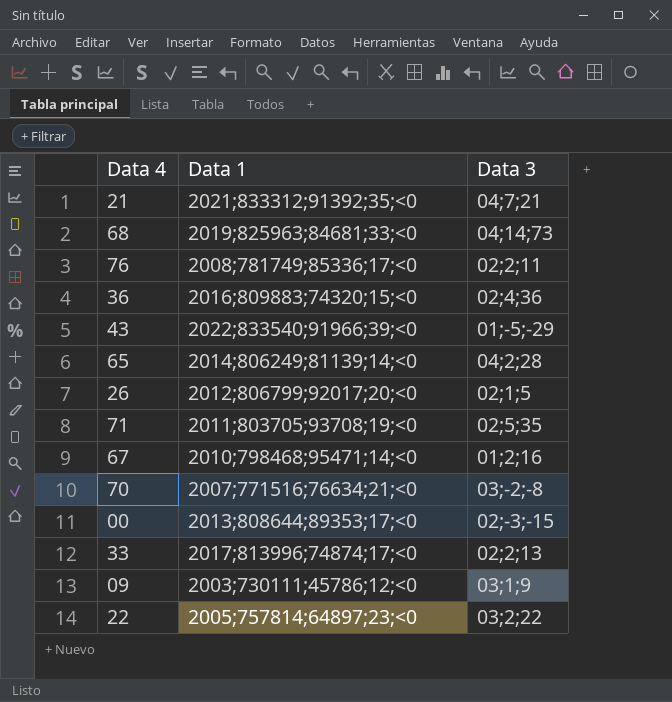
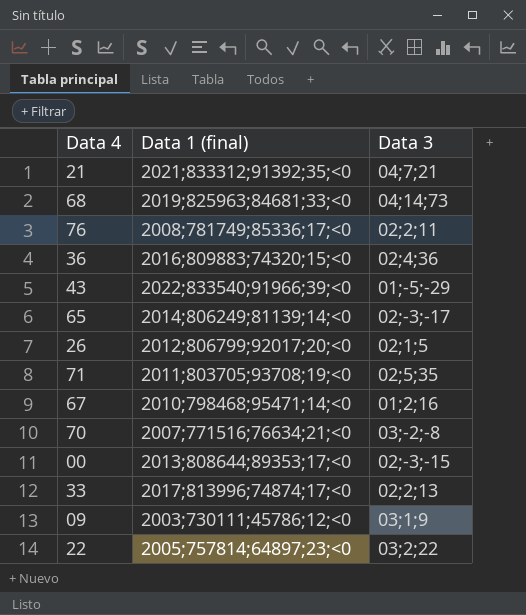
column name: Data 1 -> Data 1 (final)
65 | Data 3: 04;2;28 -> 02;-3;-17

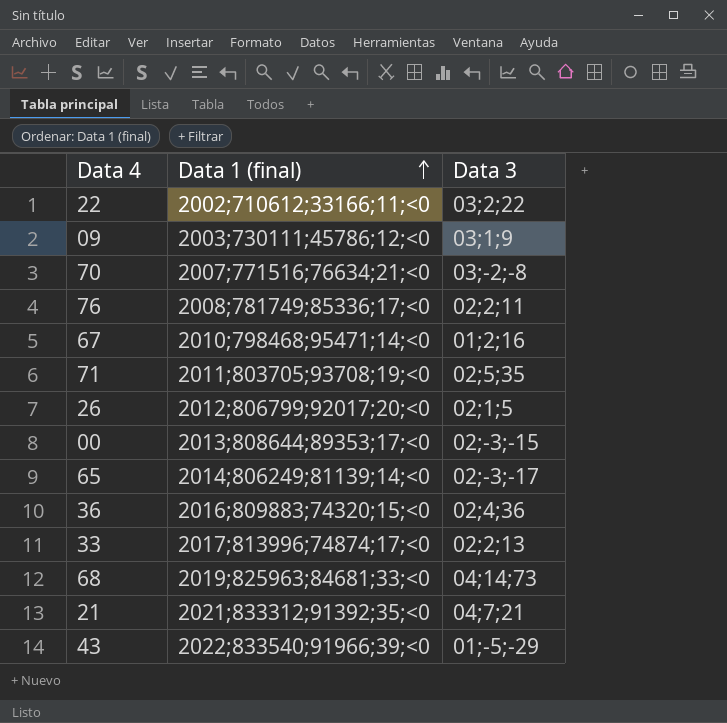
row order: none -> Data 1 (final) ascending
22 | Data 1 (final): 2005;757814;64897;23;<0 -> 2002;710612;33166;11;<0

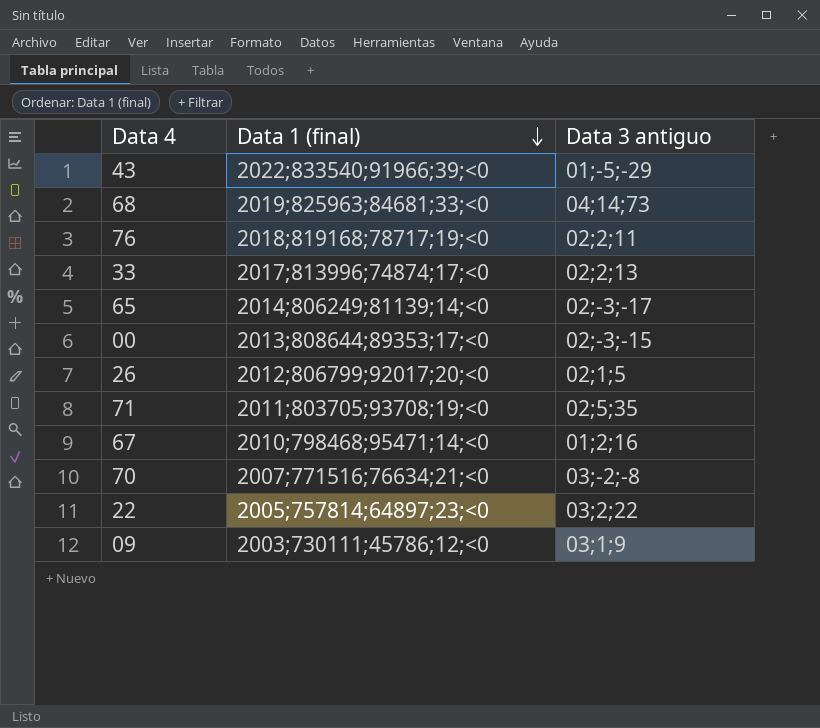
row order: Data 1 (final) ascending -> Data 1 (final) descending
column name: Data 3 -> Data 3 antiguo
row 36: 2016;809883;74320;15;<0 | 02;4;36 -> none
row 21: 2021;833312;91392;35;<0 | 04;7;21 -> none
76 | Data 1 (final): 2008;781749;85336;17;<0 -> 2018;819168;78717;19;<0
22 | Data 1 (final): 2002;710612;33166;11;<0 -> 2005;757814;64897;23;<0

